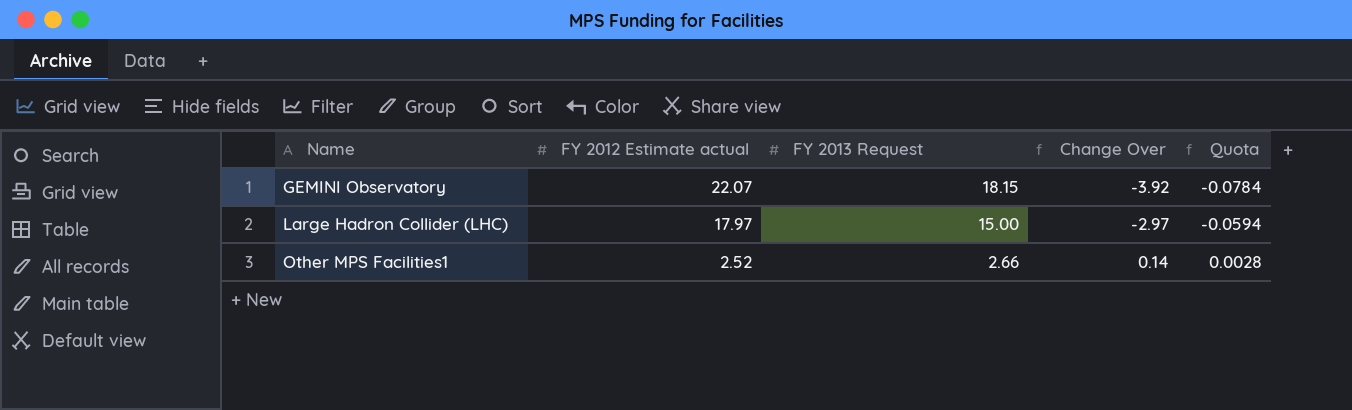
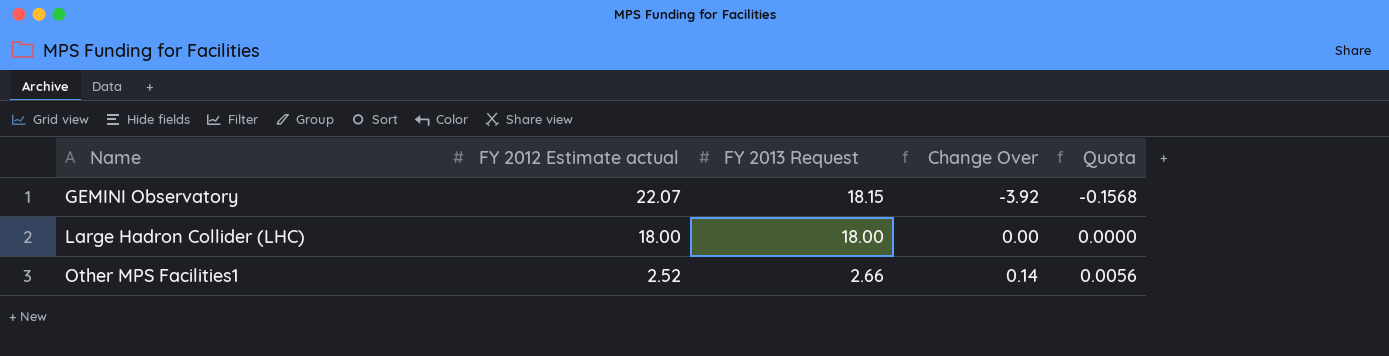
column Quota | formula: [Change Over] * 0.02 -> [Change Over] * 0.04
Large Hadron Collider (LHC) | FY 2012 Estimate actual: 17.97 -> 18.00
Large Hadron Collider (LHC) | FY 2013 Request: 15.00 -> 18.00
Large Hadron Collider (LHC) | Change Over: -2.97 -> 0.00

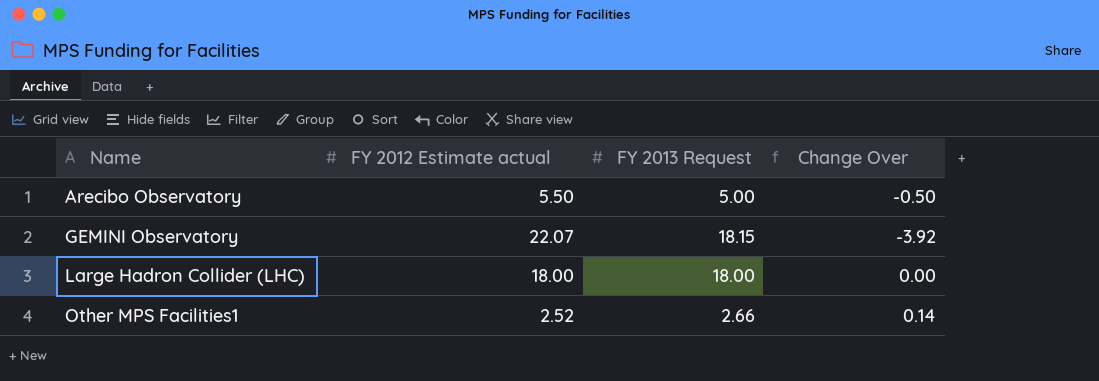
column Quota | formula: [Change Over] * 0.04 -> none
row Arecibo Observatory: none -> 5.50 | 5.00 | -0.50

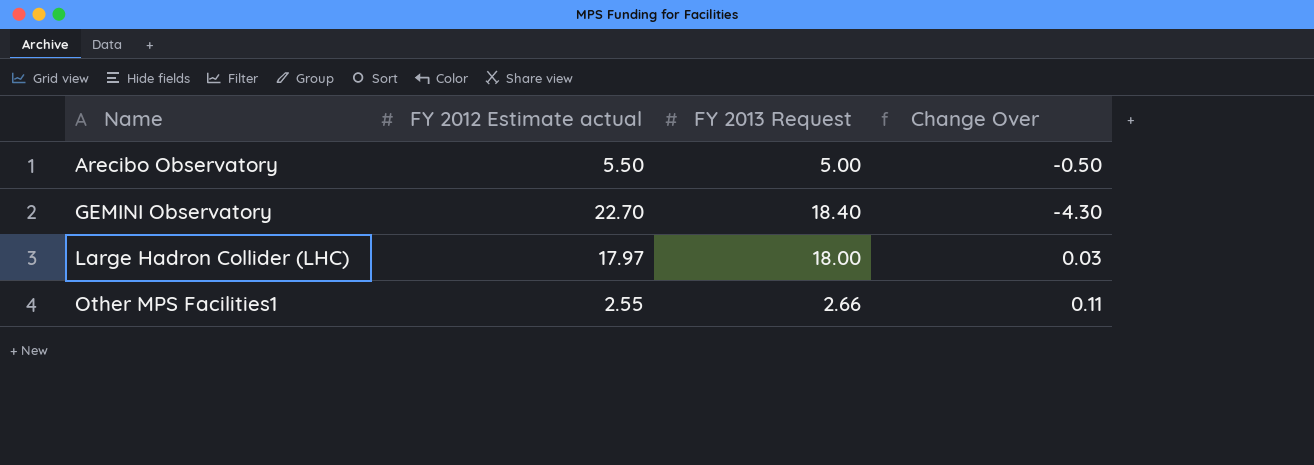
GEMINI Observatory | FY 2012 Estimate actual: 22.07 -> 22.70
GEMINI Observatory | FY 2013 Request: 18.15 -> 18.40
GEMINI Observatory | Change Over: -3.92 -> -4.30
Large Hadron Collider (LHC) | FY 2012 Estimate actual: 18.00 -> 17.97
Large Hadron Collider (LHC) | Change Over: 0.00 -> 0.03
Other MPS Facilities1 | FY 2012 Estimate actual: 2.52 -> 2.55
Other MPS Facilities1 | Change Over: 0.14 -> 0.11

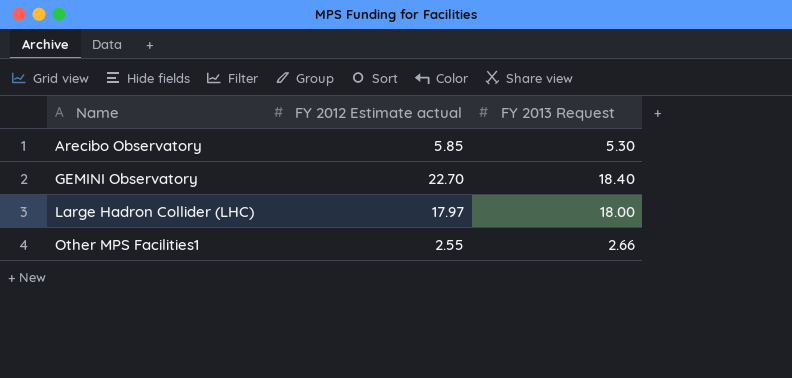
column Change Over | formula: [FY 2013 Request] - [FY 2012 Estimate actual] -> none
Arecibo Observatory | FY 2012 Estimate actual: 5.50 -> 5.85
Arecibo Observatory | FY 2013 Request: 5.00 -> 5.30

